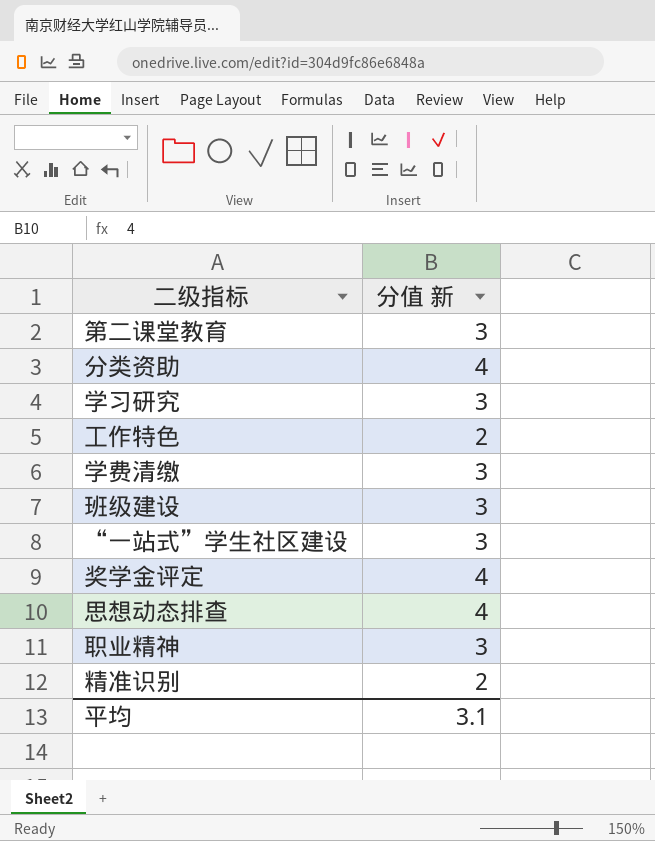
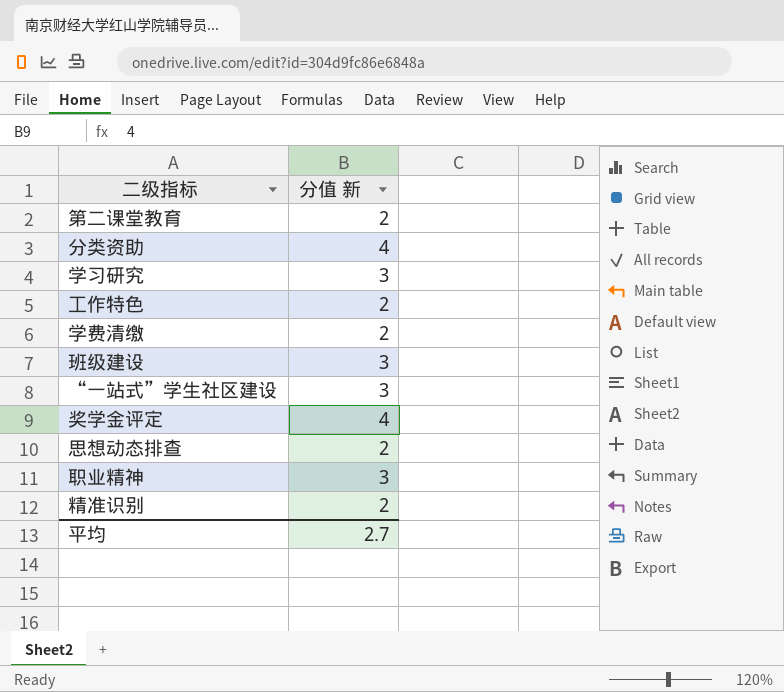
第二课堂教育 | 分值 新: 3 -> 2
学费清缴 | 分值 新: 3 -> 2
思想动态排查 | 分值 新: 4 -> 2
平均 | 分值 新: 3.1 -> 2.7

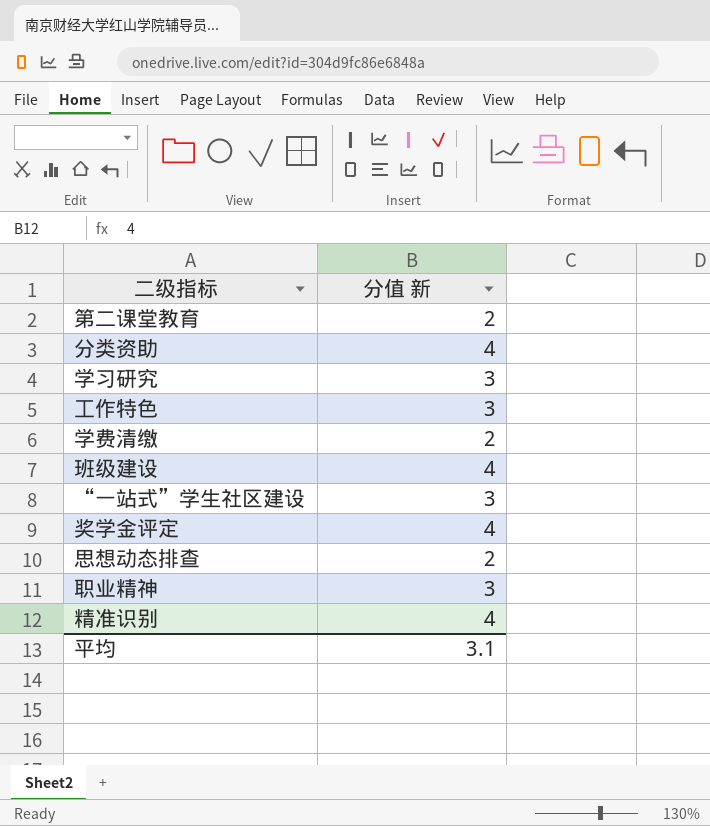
工作特色 | 分值 新: 2 -> 3
班级建设 | 分值 新: 3 -> 4
精准识别 | 分值 新: 2 -> 4
平均 | 分值 新: 2.7 -> 3.1

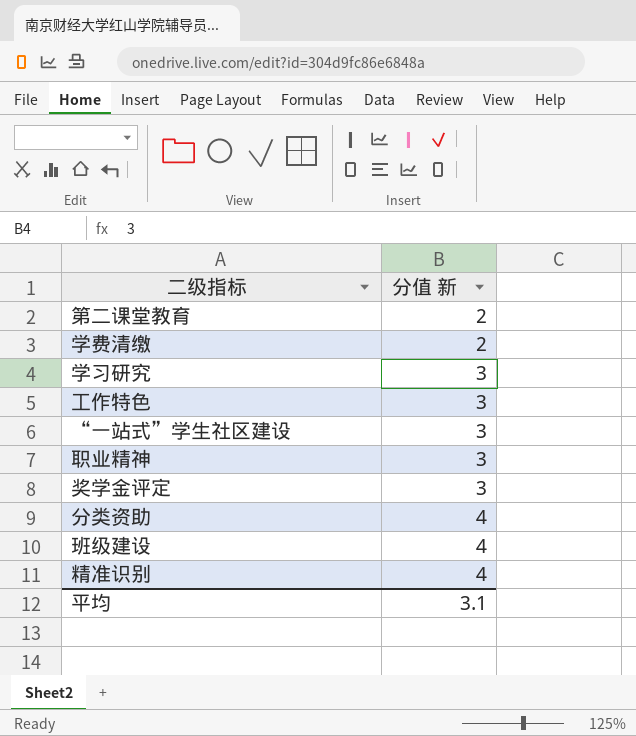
row order: none -> 分值 新 ascending
row 思想动态排查: 2 -> none
奖学金评定 | 分值 新: 4 -> 3

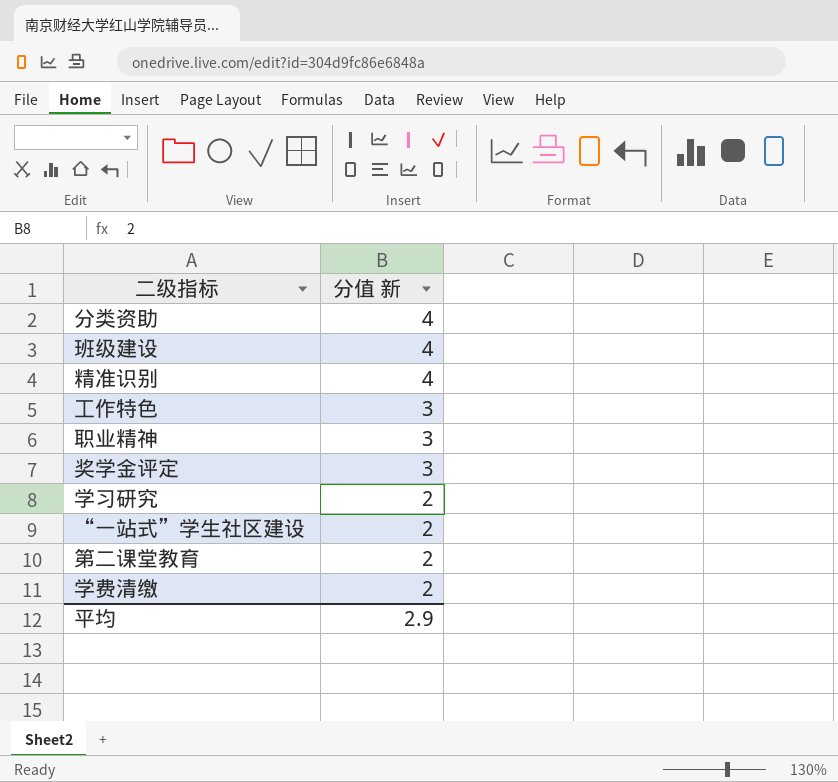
row order: 分值 新 ascending -> 分值 新 descending
学习研究 | 分值 新: 3 -> 2
“一站式”学生社区建设 | 分值 新: 3 -> 2
平均 | 分值 新: 3.1 -> 2.9

